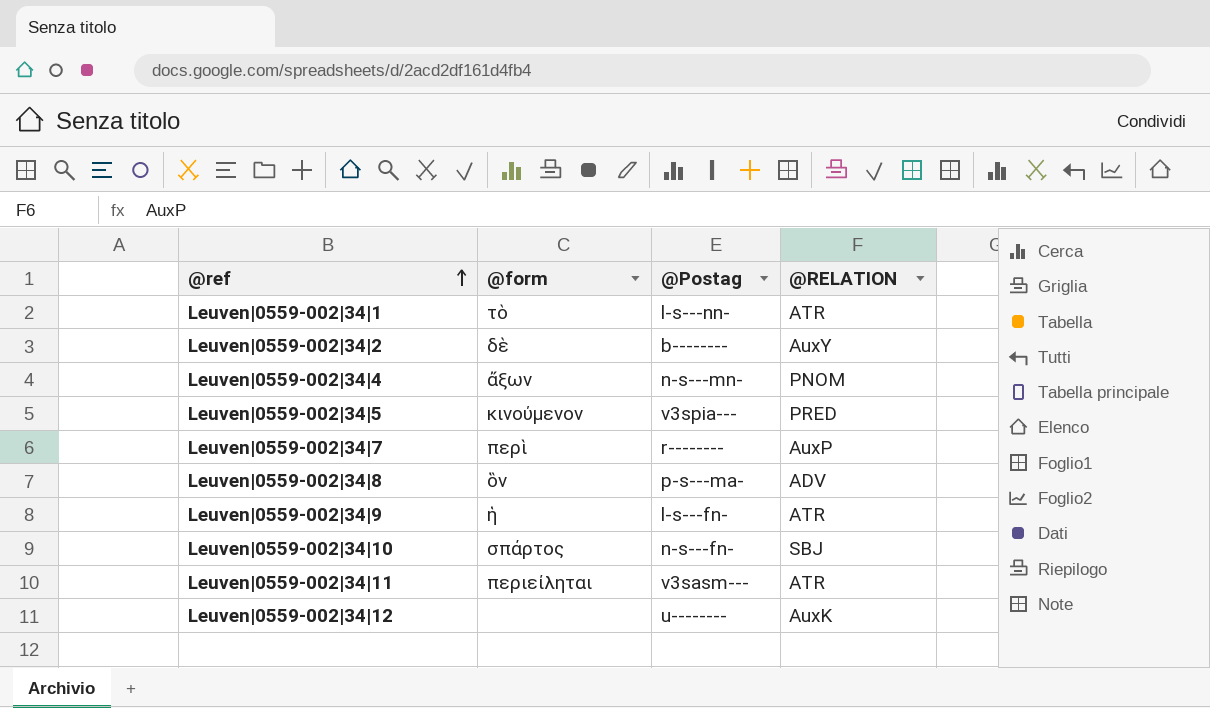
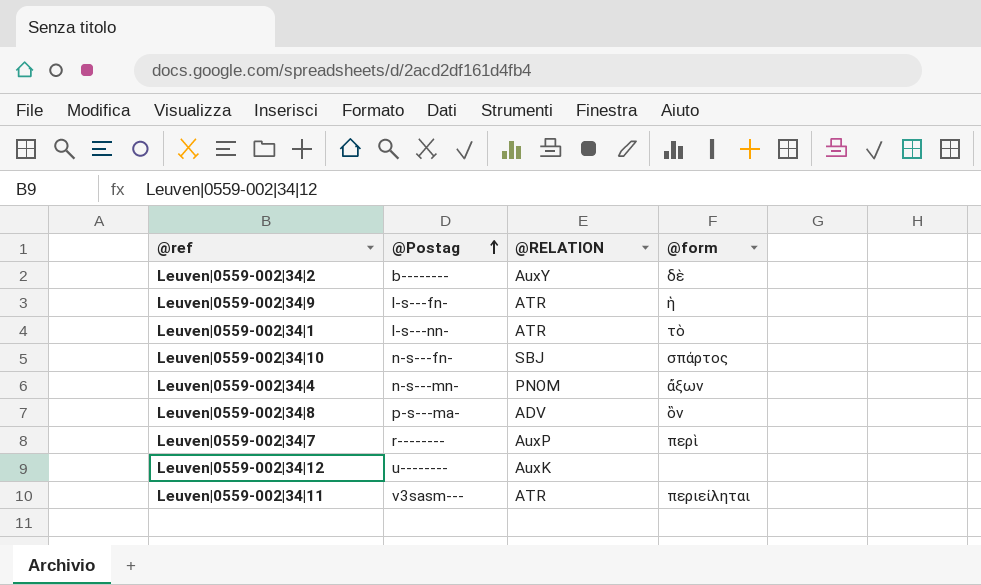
row order: @ref ascending -> @Postag ascending
column @form | position: 2 -> 4
row Leuven|0559-002|34|5: κινούμενον | v3spia--- | PRED -> none

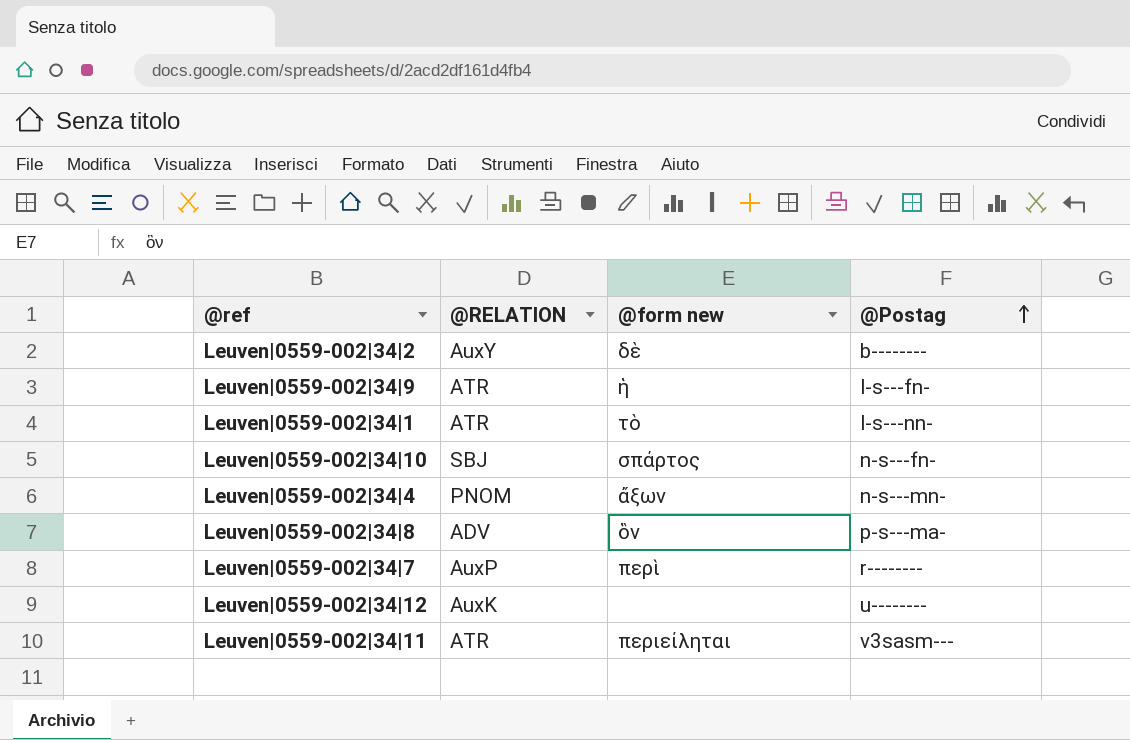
column name: @form -> @form new
column @Postag | position: 2 -> 4

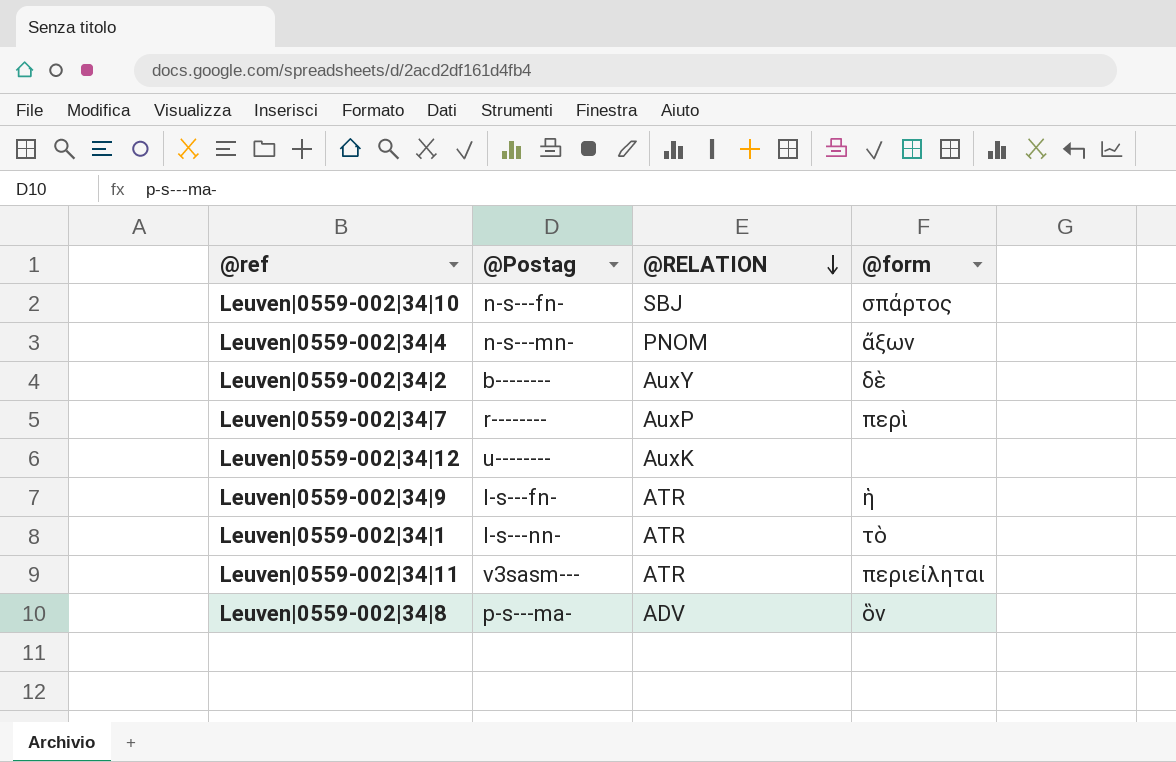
row order: @Postag ascending -> @RELATION descending
column @Postag | position: 4 -> 2
column name: @form new -> @form

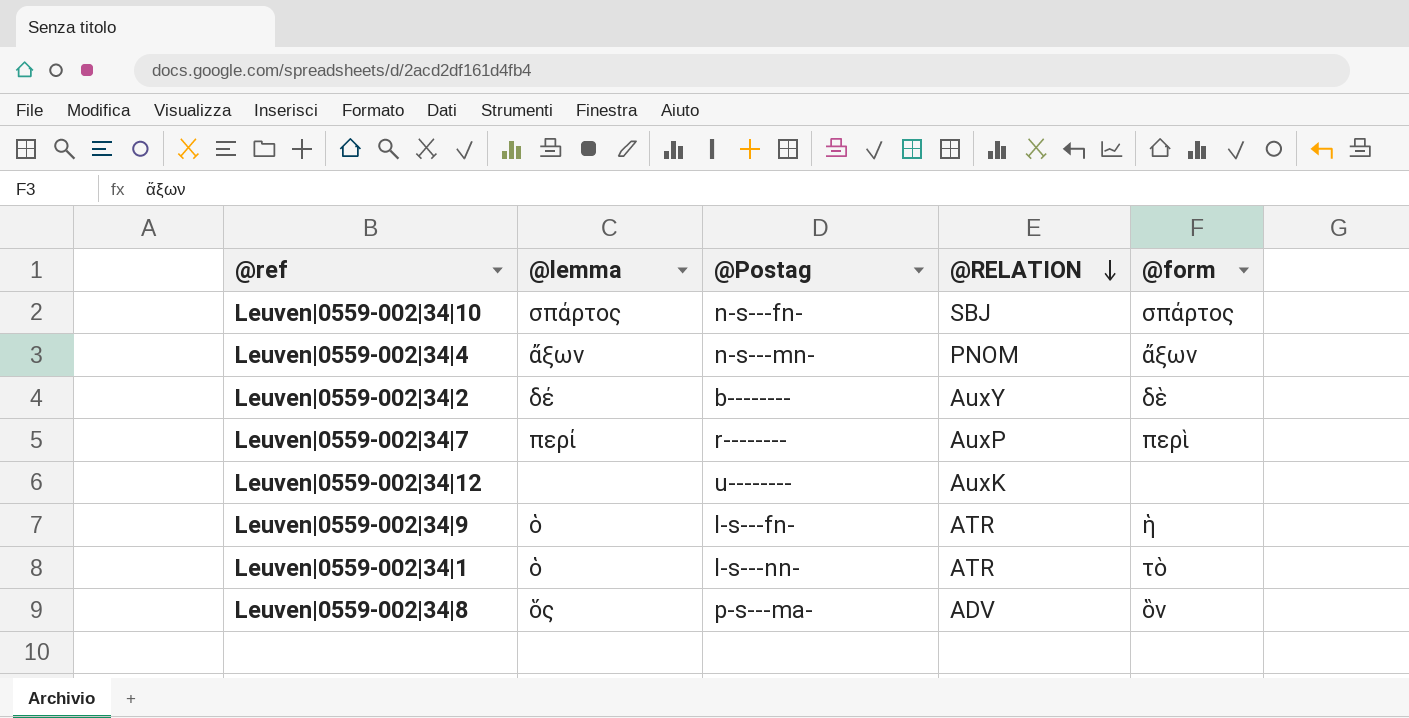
column @lemma | position: none -> 2
row Leuven|0559-002|34|11: v3sasm--- | ATR | περιείληται -> none

